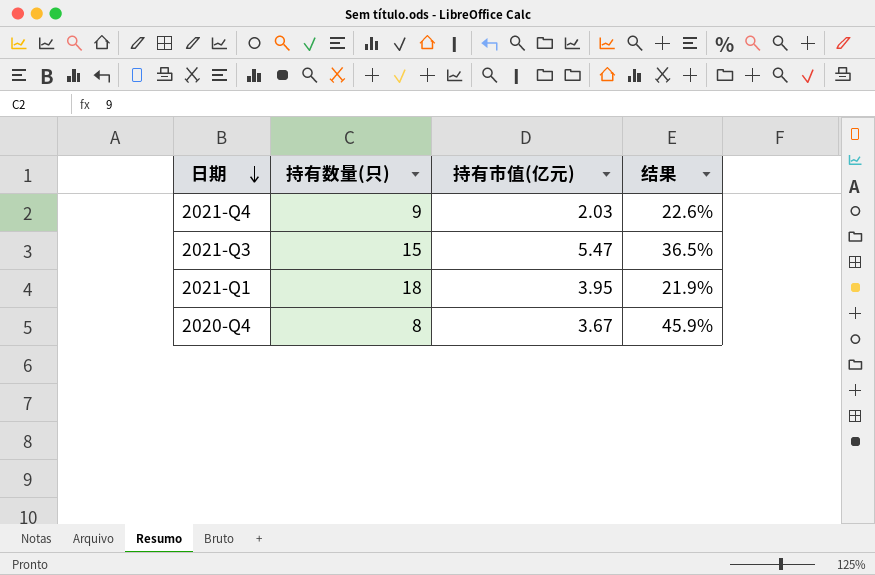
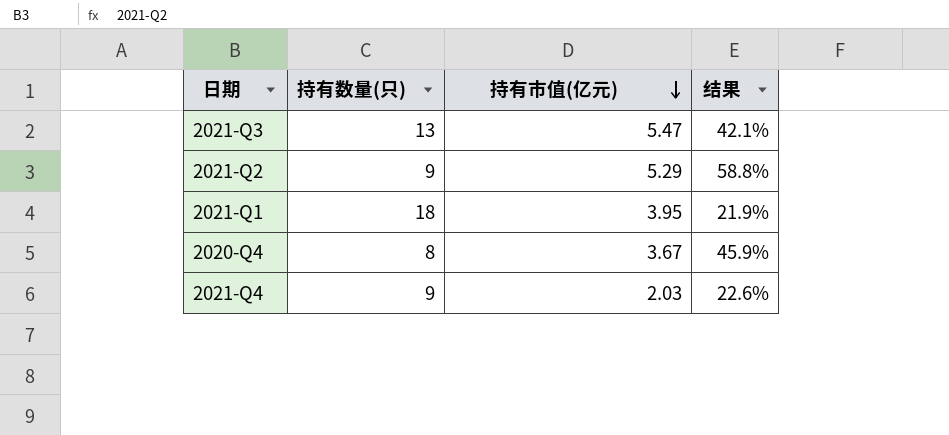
row order: 日期 descending -> 持有市值(亿元) descending
2021-Q3 | 持有数量(只): 15 -> 13
2021-Q3 | 结果: 36.5% -> 42.1%
row 2021-Q2: none -> 9 | 5.29 | 58.8%

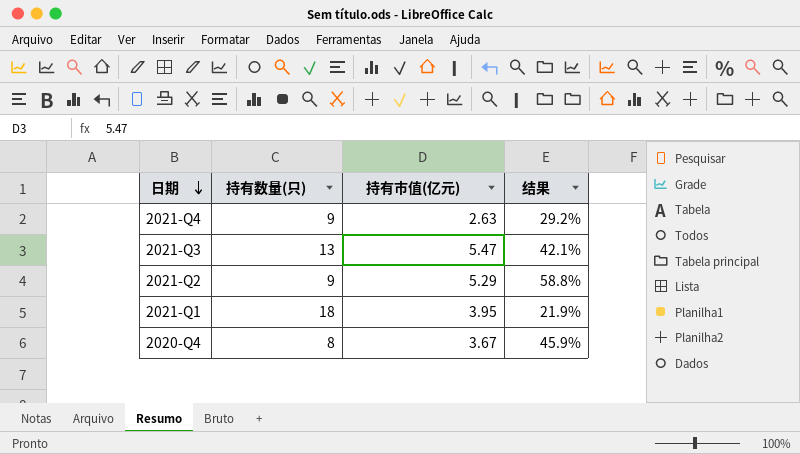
row order: 持有市值(亿元) descending -> 日期 descending
2021-Q4 | 持有市值(亿元): 2.03 -> 2.63
2021-Q4 | 结果: 22.6% -> 29.2%

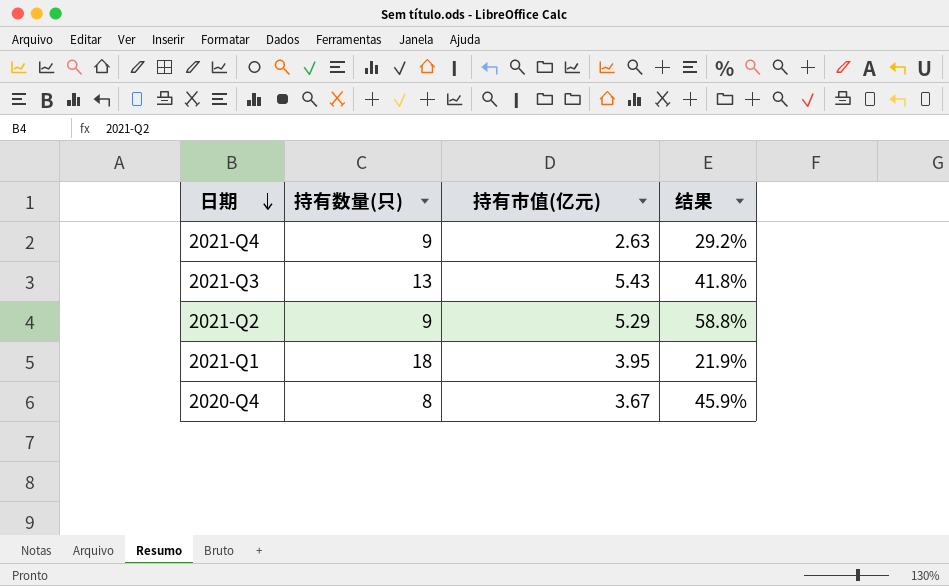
2021-Q3 | 持有市值(亿元): 5.47 -> 5.43
2021-Q3 | 结果: 42.1% -> 41.8%

